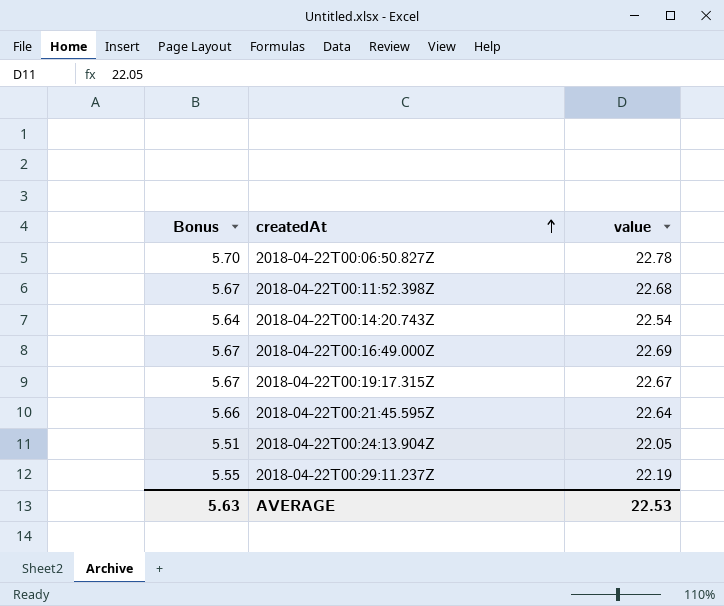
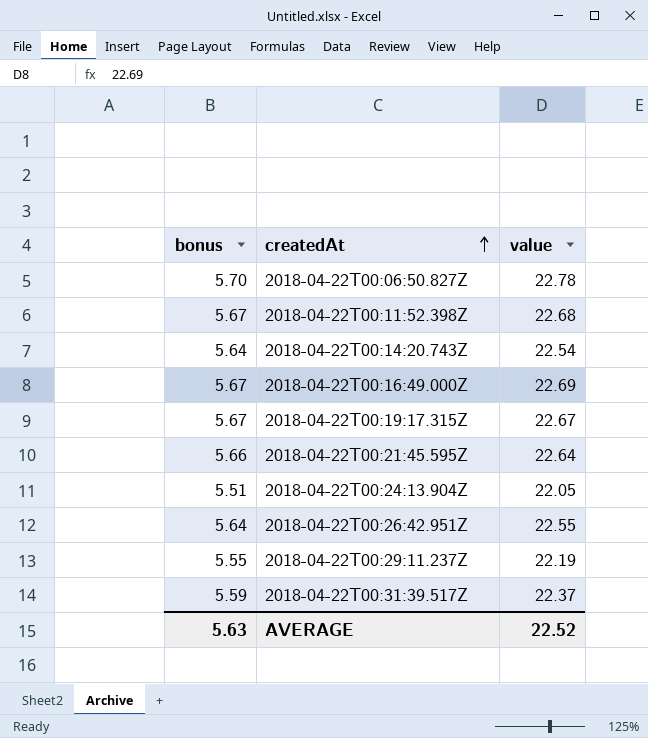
column name: Bonus -> bonus
row 2018-04-22T00:26:42.951Z: none -> 5.64 | 22.55
row 2018-04-22T00:31:39.517Z: none -> 5.59 | 22.37
AVERAGE | value: 22.53 -> 22.52

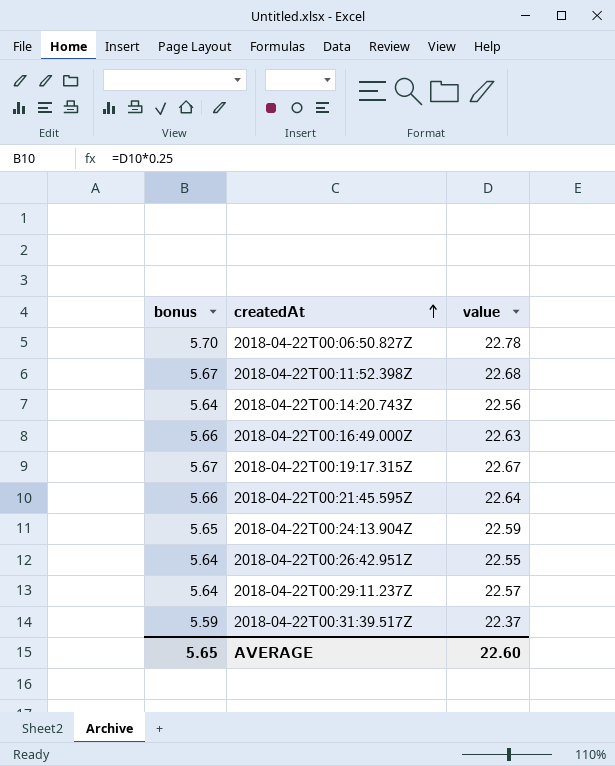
2018-04-22T00:14:20.743Z | value: 22.54 -> 22.56
2018-04-22T00:16:49.000Z | bonus: 5.67 -> 5.66
2018-04-22T00:16:49.000Z | value: 22.69 -> 22.63
2018-04-22T00:24:13.904Z | bonus: 5.51 -> 5.65
2018-04-22T00:24:13.904Z | value: 22.05 -> 22.59
2018-04-22T00:29:11.237Z | bonus: 5.55 -> 5.64
2018-04-22T00:29:11.237Z | value: 22.19 -> 22.57
AVERAGE | bonus: 5.63 -> 5.65
AVERAGE | value: 22.52 -> 22.60

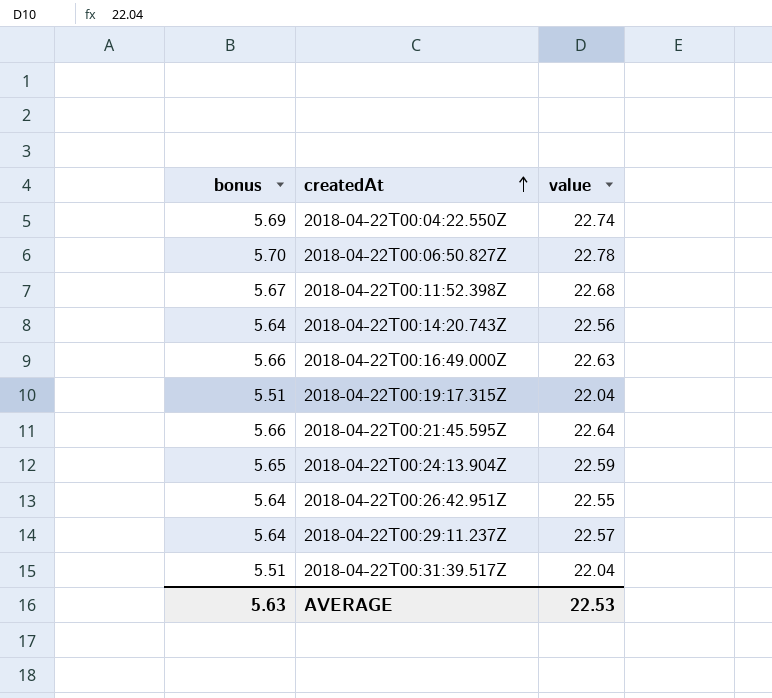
row 2018-04-22T00:04:22.550Z: none -> 5.69 | 22.74
2018-04-22T00:19:17.315Z | bonus: 5.67 -> 5.51
2018-04-22T00:19:17.315Z | value: 22.67 -> 22.04
2018-04-22T00:31:39.517Z | bonus: 5.59 -> 5.51
2018-04-22T00:31:39.517Z | value: 22.37 -> 22.04
AVERAGE | bonus: 5.65 -> 5.63
AVERAGE | value: 22.60 -> 22.53

